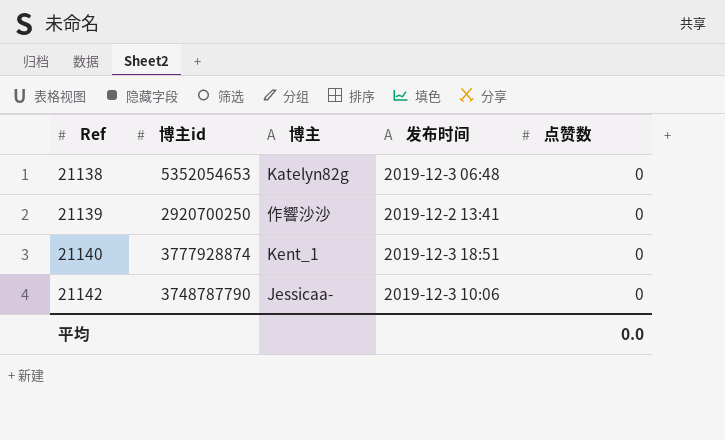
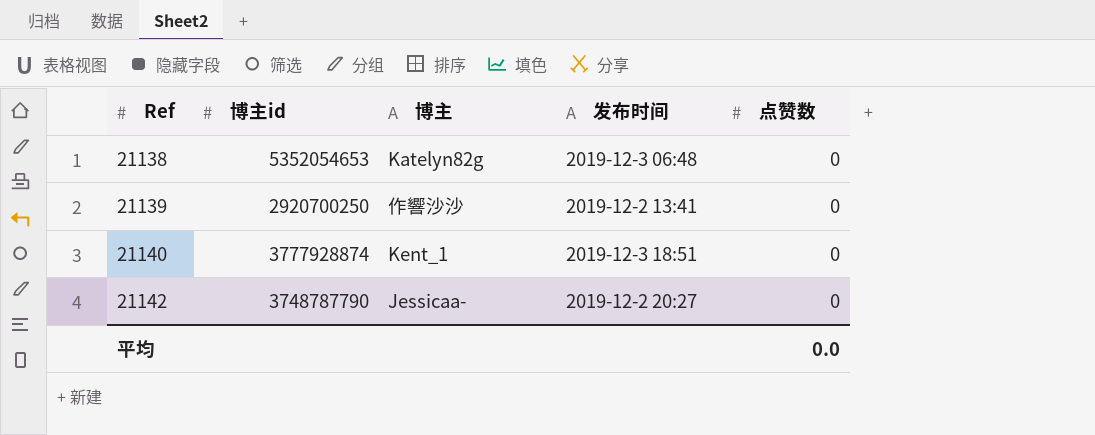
21142 | 发布时间: 2019-12-3 10:06 -> 2019-12-2 20:27

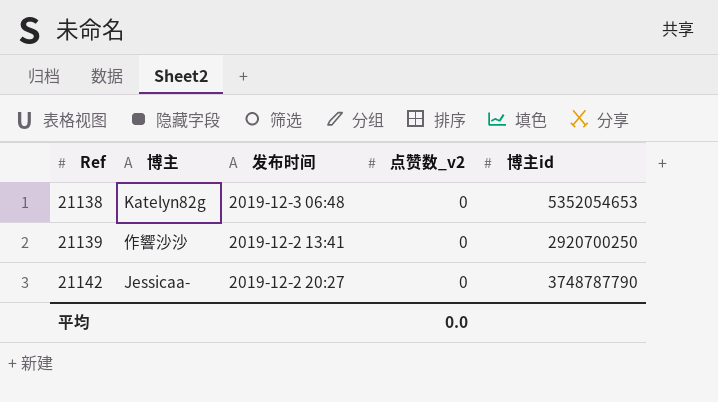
column name: 点赞数 -> 点赞数_v2
column 博主id | position: 2 -> 5
row 21140: 3777928874 | Kent_1 | 2019-12-3 18:51 | 0 -> none

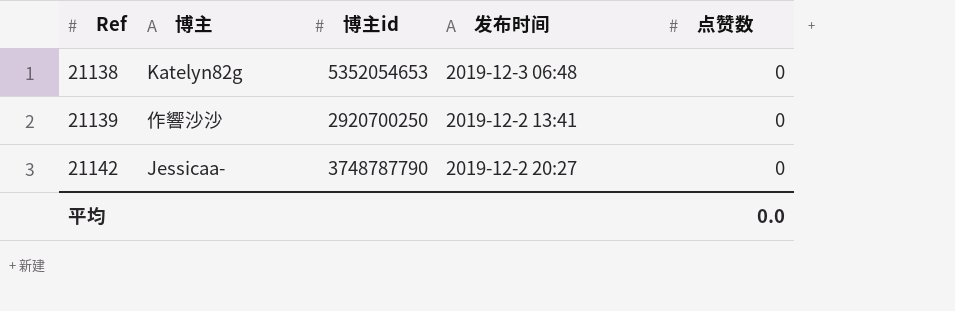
column 博主id | position: 5 -> 3
column name: 点赞数_v2 -> 点赞数

